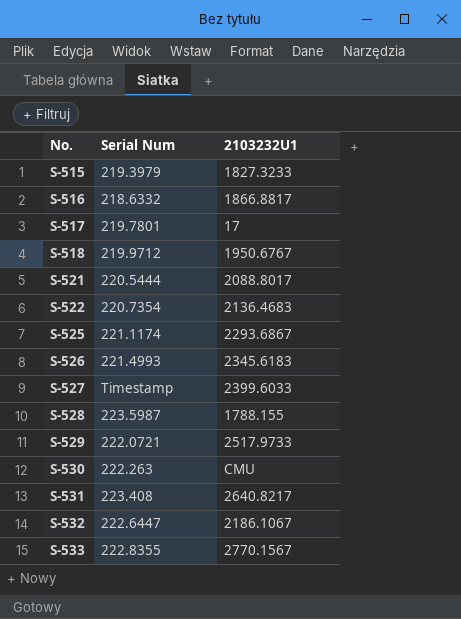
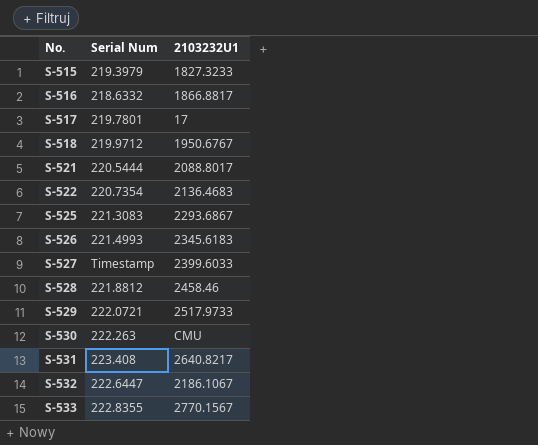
S-525 | Serial Num: 221.1174 -> 221.3083
S-528 | Serial Num: 223.5987 -> 221.8812
S-528 | 2103232U1: 1788.155 -> 2458.46

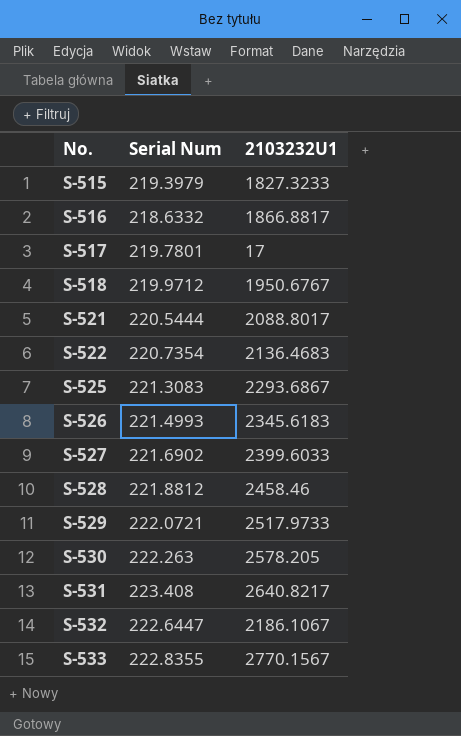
S-527 | Serial Num: Timestamp -> 221.6902
S-530 | 2103232U1: CMU -> 2578.205

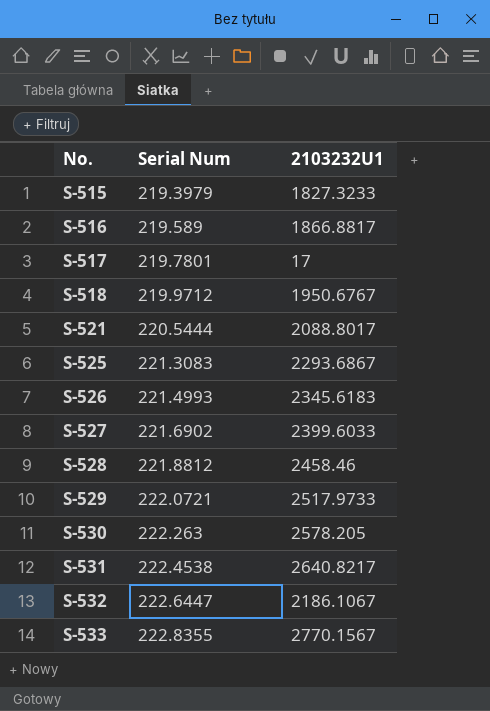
row S-522: 220.7354 | 2136.4683 -> none
S-516 | Serial Num: 218.6332 -> 219.589
S-531 | Serial Num: 223.408 -> 222.4538

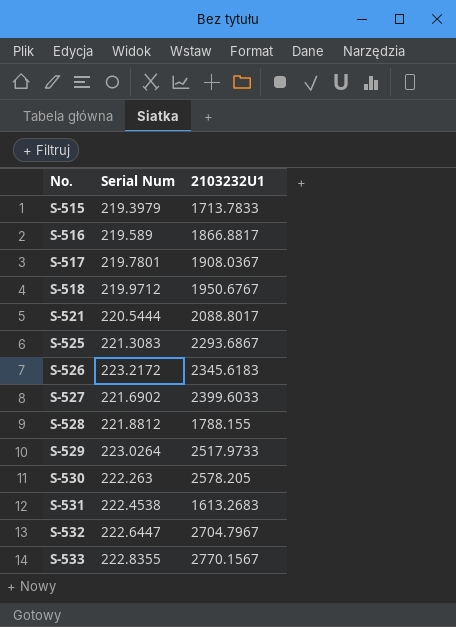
S-515 | 2103232U1: 1827.3233 -> 1713.7833
S-517 | 2103232U1: 17 -> 1908.0367
S-526 | Serial Num: 221.4993 -> 223.2172
S-528 | 2103232U1: 2458.46 -> 1788.155
S-529 | Serial Num: 222.0721 -> 223.0264
S-531 | 2103232U1: 2640.8217 -> 1613.2683
S-532 | 2103232U1: 2186.1067 -> 2704.7967

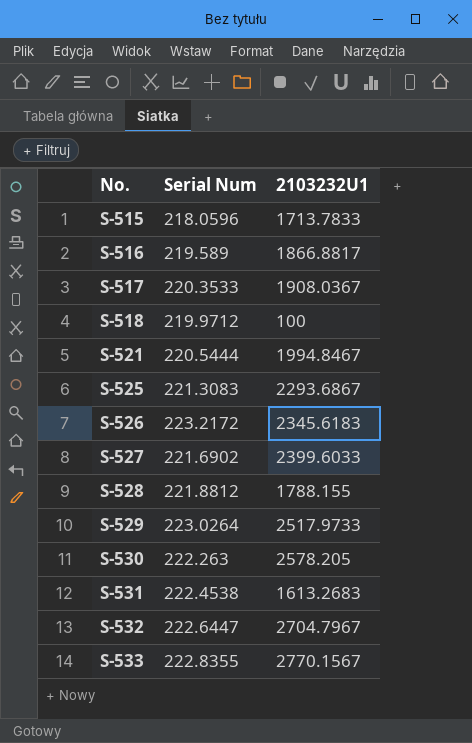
S-515 | Serial Num: 219.3979 -> 218.0596
S-517 | Serial Num: 219.7801 -> 220.3533
S-518 | 2103232U1: 1950.6767 -> 100
S-521 | 2103232U1: 2088.8017 -> 1994.8467

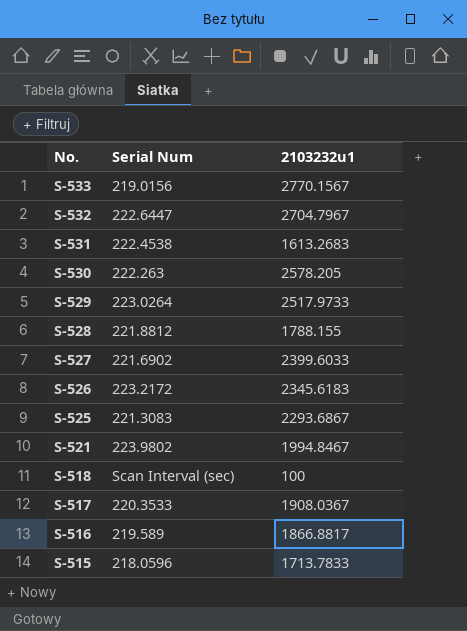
row order: No. ascending -> No. descending
column name: 2103232U1 -> 2103232u1
S-533 | Serial Num: 222.8355 -> 219.0156
S-521 | Serial Num: 220.5444 -> 223.9802
S-518 | Serial Num: 219.9712 -> Scan Interval (sec)

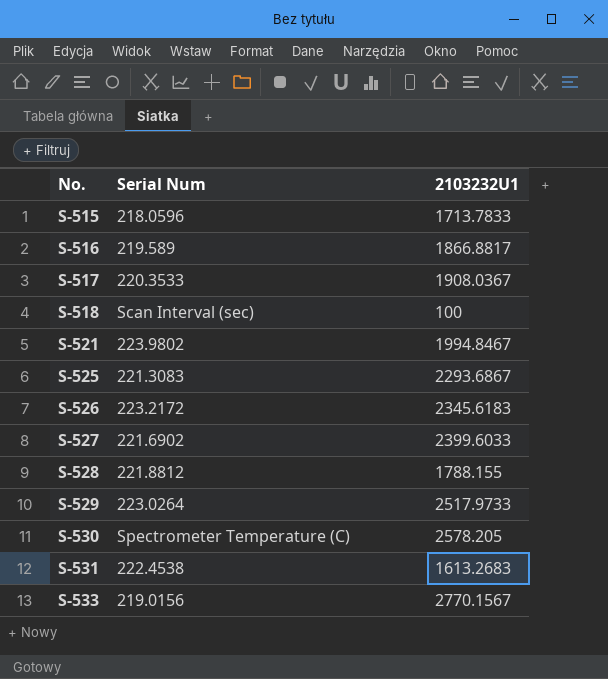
row order: No. descending -> No. ascending
column name: 2103232u1 -> 2103232U1
row S-532: 222.6447 | 2704.7967 -> none
S-530 | Serial Num: 222.263 -> Spectrometer Temperature (C)

